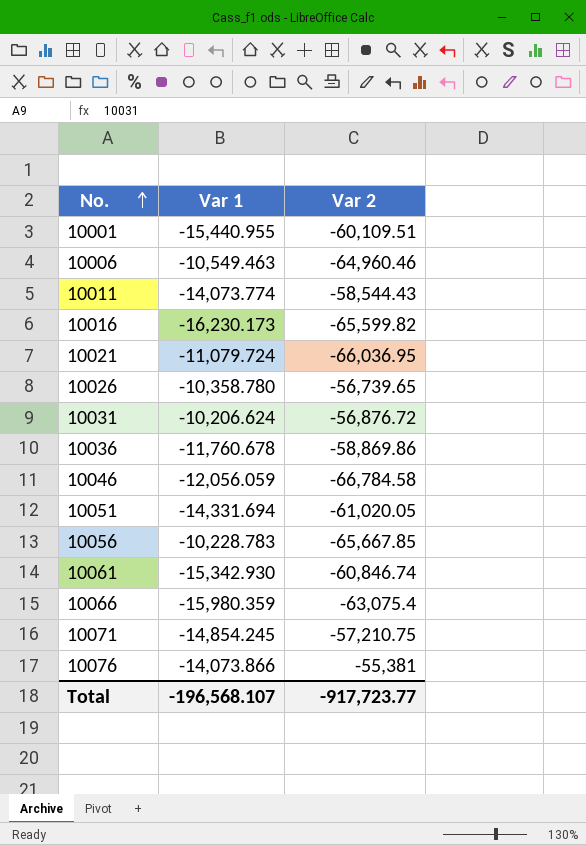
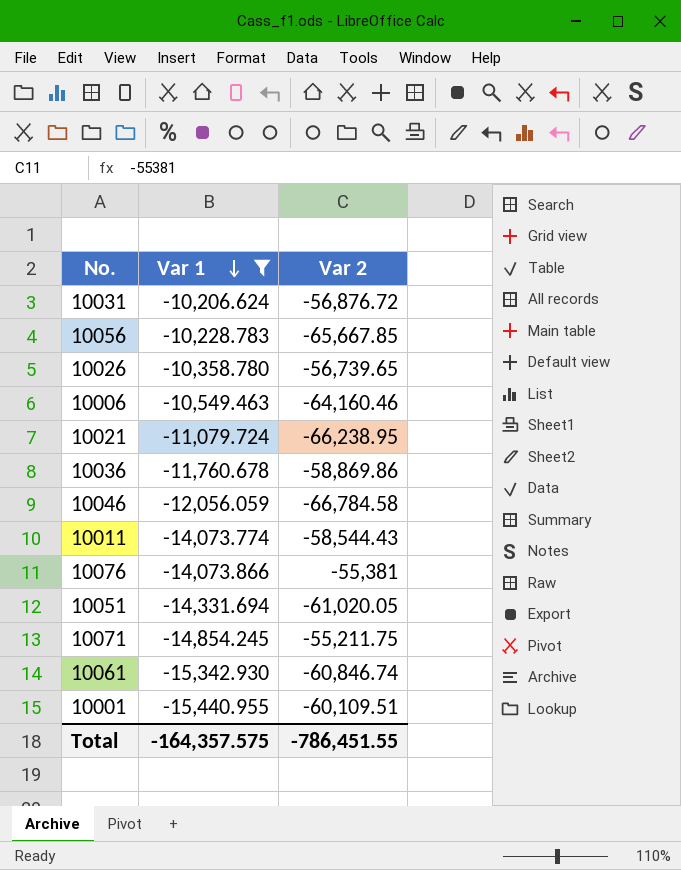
filter: none -> Var 1 >= -15,440.955
row order: No. ascending -> Var 1 descending
10006 | Var 2: -64,960.46 -> -64,160.46
10021 | Var 2: -66,036.95 -> -66,238.95
10071 | Var 2: -57,210.75 -> -55,211.75
Total | Var 1: -196,568.107 -> -164,357.575
Total | Var 2: -917,723.77 -> -786,451.55

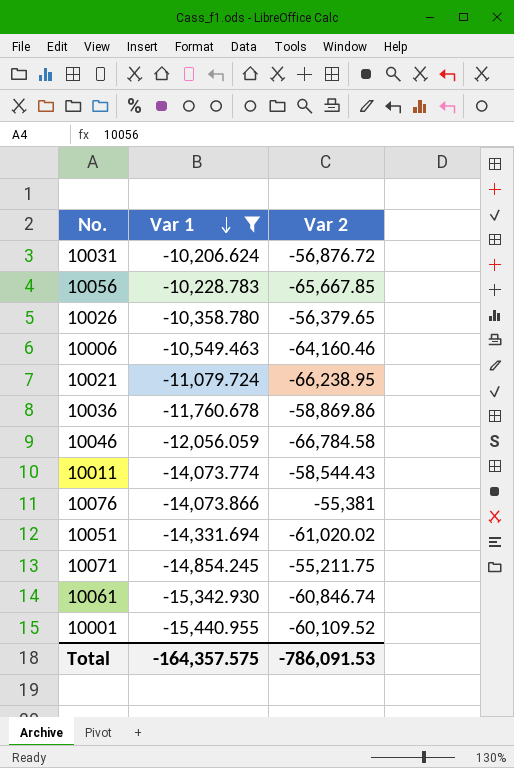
10026 | Var 2: -56,739.65 -> -56,379.65
10051 | Var 2: -61,020.05 -> -61,020.02
10001 | Var 2: -60,109.51 -> -60,109.52
Total | Var 2: -786,451.55 -> -786,091.53

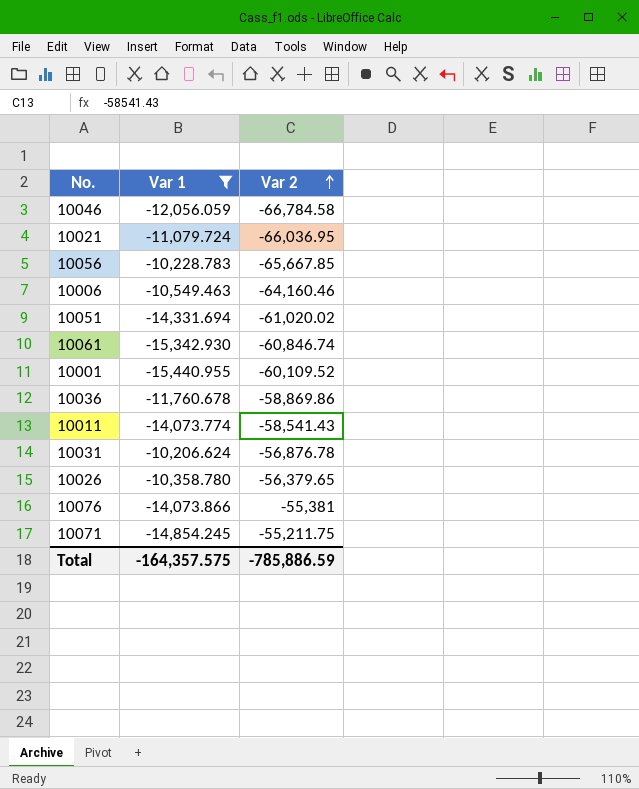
row order: Var 1 descending -> Var 2 ascending
10021 | Var 2: -66,238.95 -> -66,036.95
10011 | Var 2: -58,544.43 -> -58,541.43
10031 | Var 2: -56,876.72 -> -56,876.78
Total | Var 2: -786,091.53 -> -785,886.59

